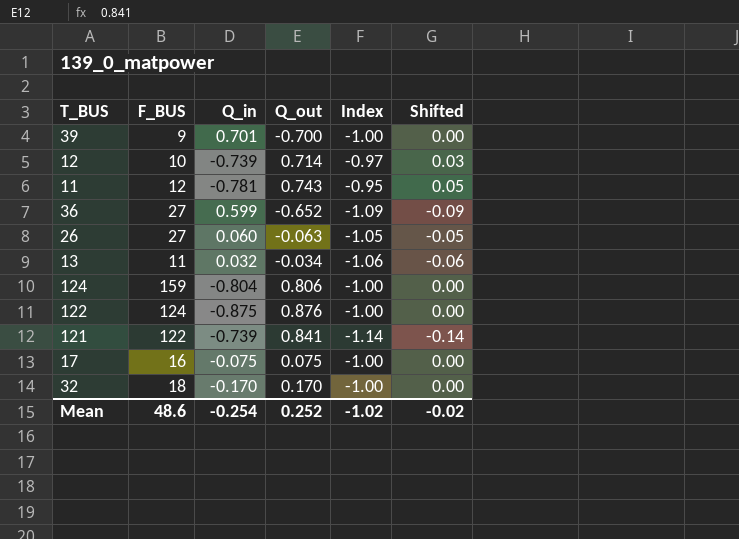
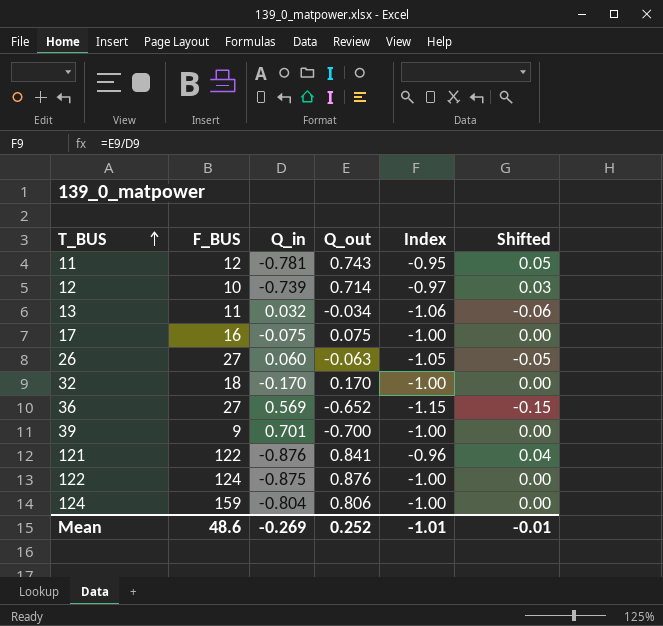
row order: none -> T_BUS ascending
36 | Q_in: 0.599 -> 0.569
36 | Index: -1.09 -> -1.15
36 | Shifted: -0.09 -> -0.15
121 | Q_in: -0.739 -> -0.876
121 | Index: -1.14 -> -0.96
121 | Shifted: -0.14 -> 0.04
Mean | Q_in: -0.254 -> -0.269
Mean | Index: -1.02 -> -1.01
Mean | Shifted: -0.02 -> -0.01

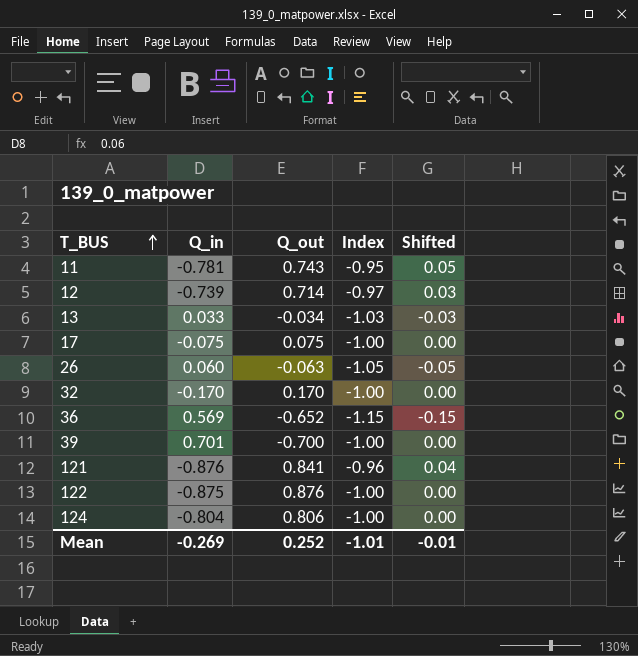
column F_BUS | position: 2 -> none
13 | Q_in: 0.032 -> 0.033
13 | Index: -1.06 -> -1.03
13 | Shifted: -0.06 -> -0.03

